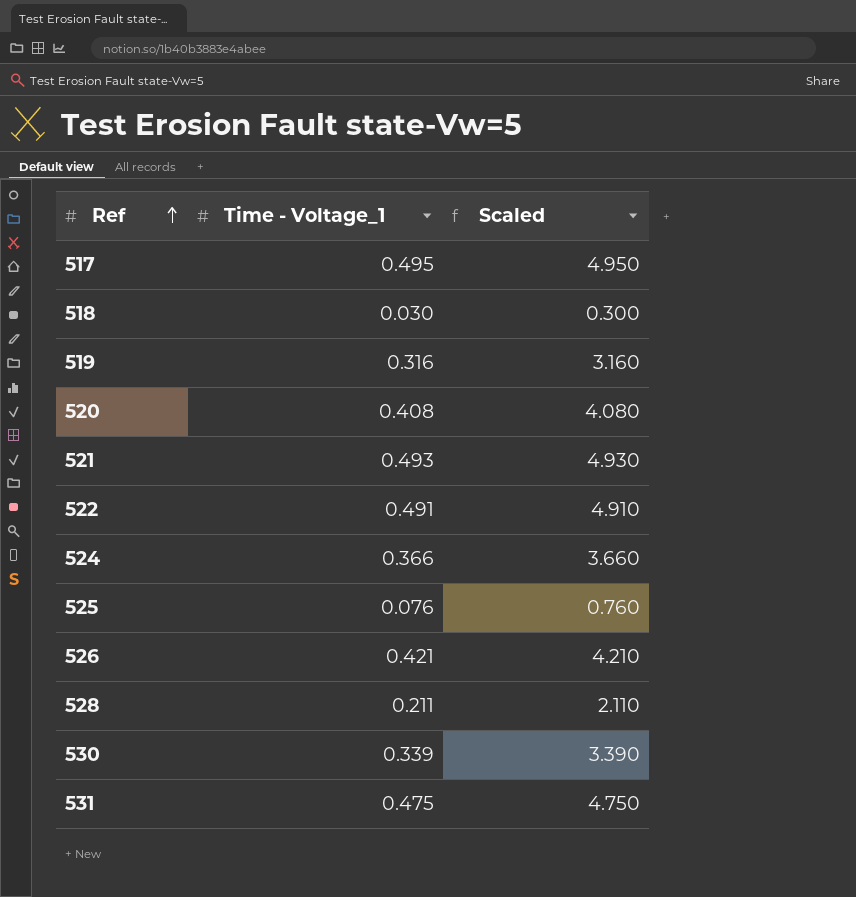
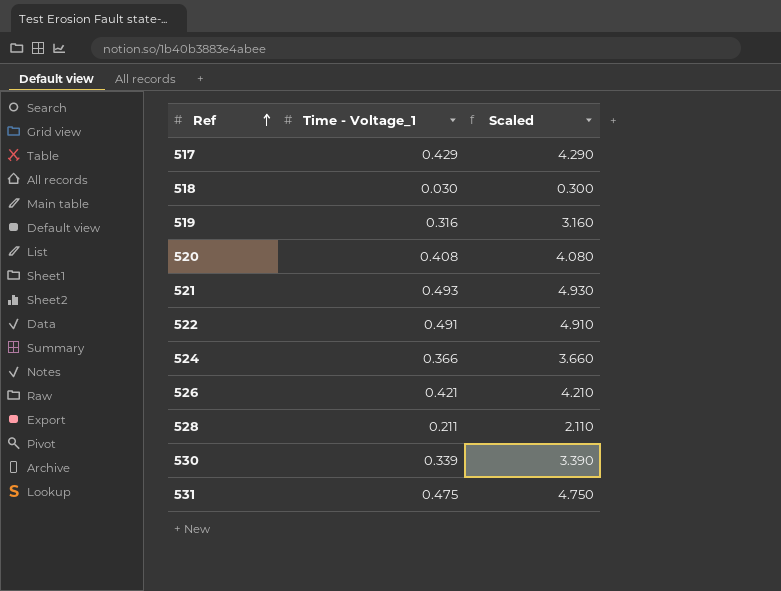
row 525: 0.076 | 0.760 -> none
517 | Time - Voltage_1: 0.495 -> 0.429
517 | Scaled: 4.950 -> 4.290

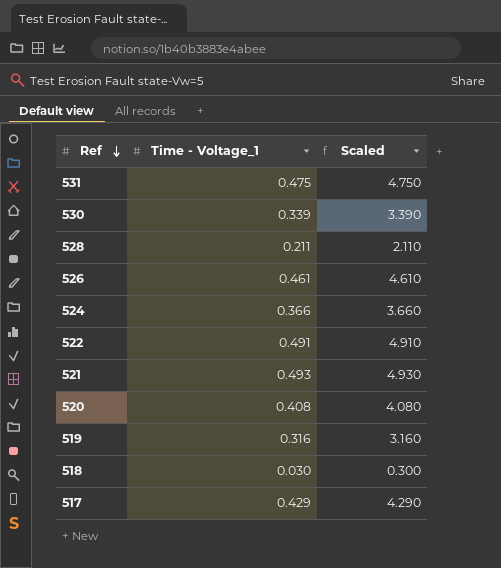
row order: Ref ascending -> Ref descending
526 | Time - Voltage_1: 0.421 -> 0.461
526 | Scaled: 4.210 -> 4.610

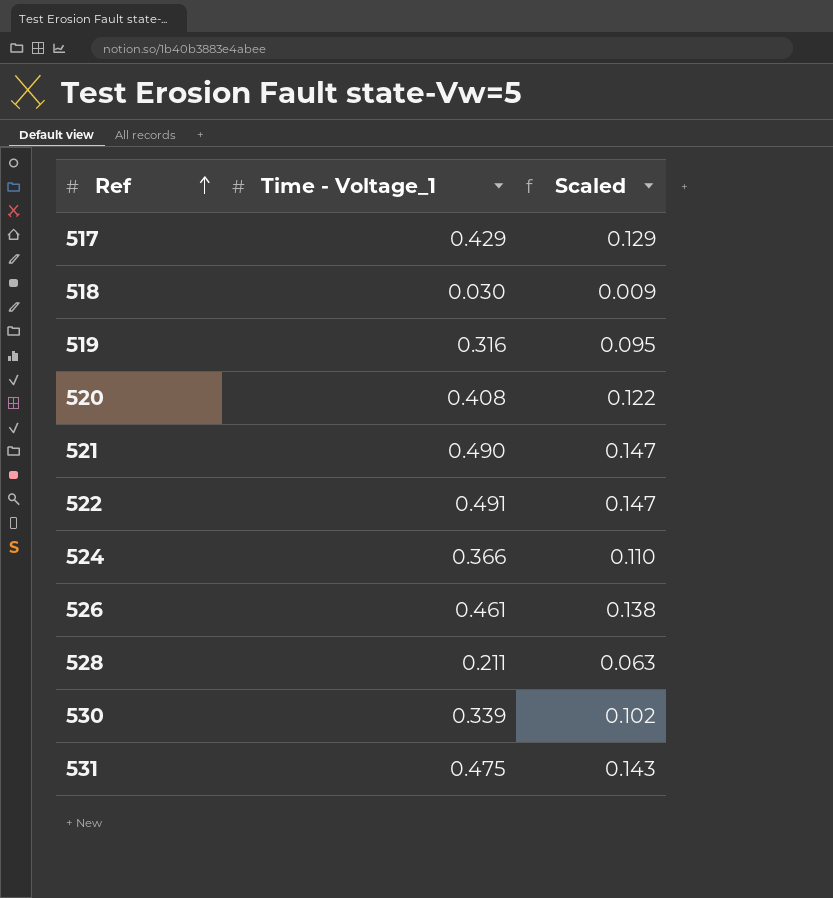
row order: Ref descending -> Ref ascending
column Scaled | formula: [Time - Voltage_1] * 10 -> [Time - Voltage_1] * 0.3
521 | Time - Voltage_1: 0.493 -> 0.490

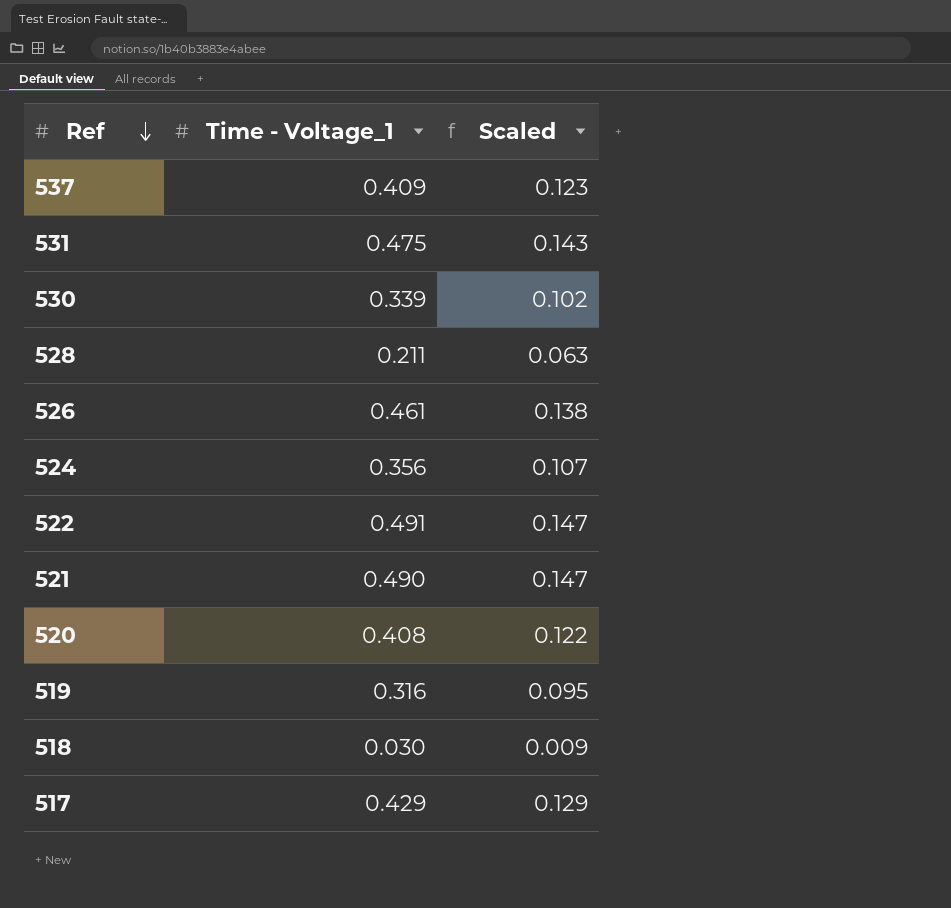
row order: Ref ascending -> Ref descending
row 537: none -> 0.409 | 0.123
524 | Time - Voltage_1: 0.366 -> 0.356
524 | Scaled: 0.110 -> 0.107

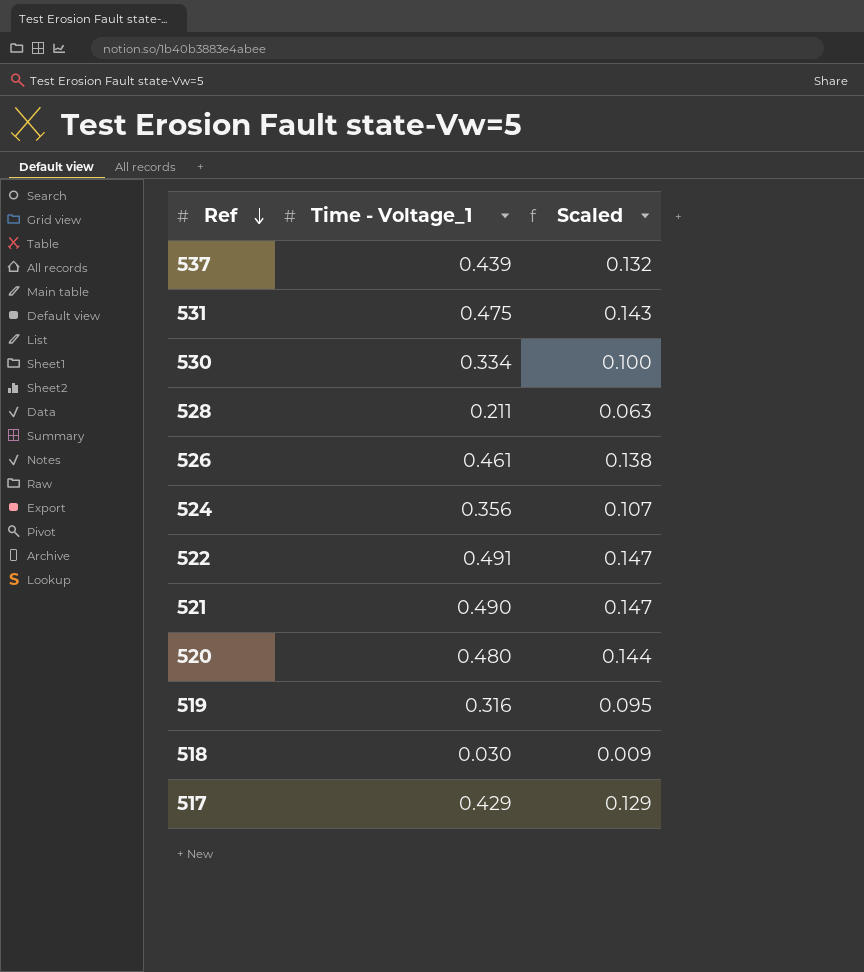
537 | Time - Voltage_1: 0.409 -> 0.439
537 | Scaled: 0.123 -> 0.132
530 | Time - Voltage_1: 0.339 -> 0.334
530 | Scaled: 0.102 -> 0.100
520 | Time - Voltage_1: 0.408 -> 0.480
520 | Scaled: 0.122 -> 0.144

